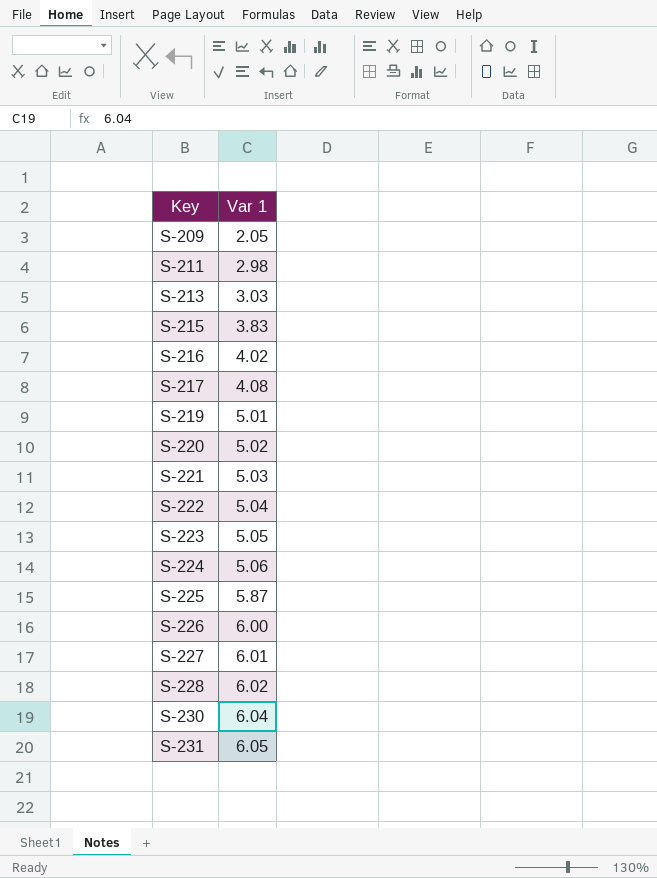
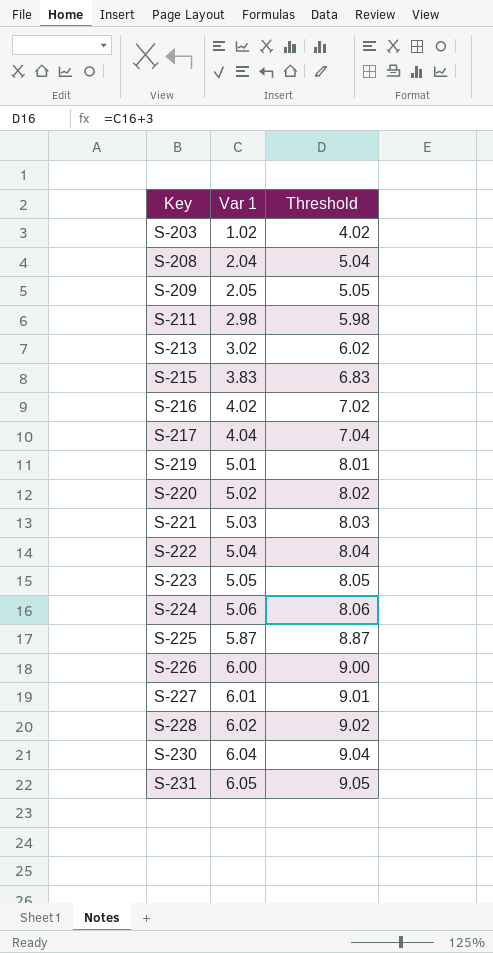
column Threshold | formula: none -> [Var 1] + 3
row S-203: none -> 1.02 | 4.02
row S-208: none -> 2.04 | 5.04
S-213 | Var 1: 3.03 -> 3.02
S-217 | Var 1: 4.08 -> 4.04

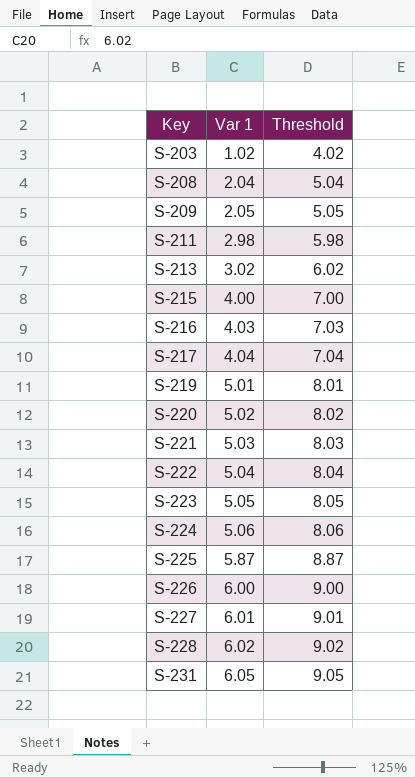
row S-230: 6.04 | 9.04 -> none
S-215 | Var 1: 3.83 -> 4.00
S-215 | Threshold: 6.83 -> 7.00
S-216 | Var 1: 4.02 -> 4.03
S-216 | Threshold: 7.02 -> 7.03

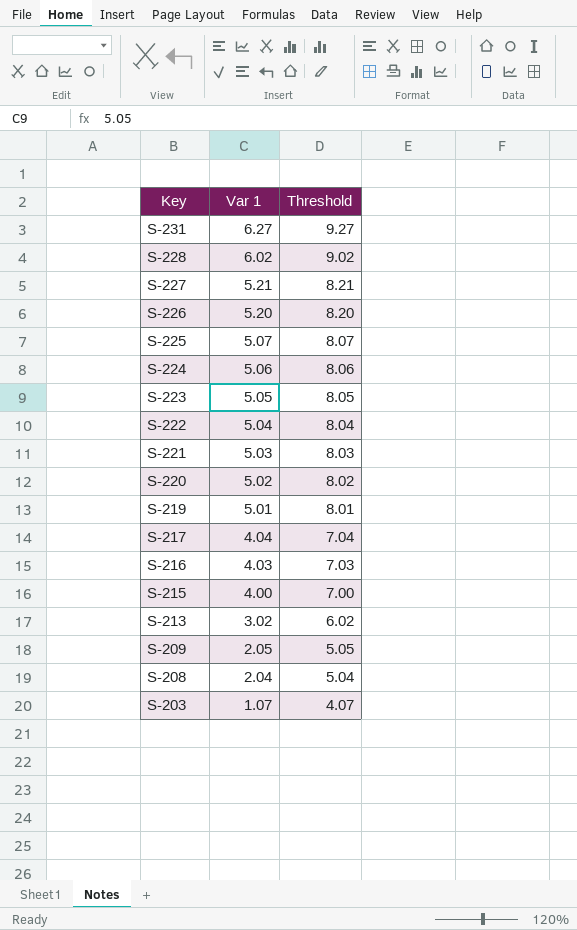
row order: Key ascending -> Key descending
row S-211: 2.98 | 5.98 -> none
S-231 | Var 1: 6.05 -> 6.27
S-231 | Threshold: 9.05 -> 9.27
S-227 | Var 1: 6.01 -> 5.21
S-227 | Threshold: 9.01 -> 8.21
S-226 | Var 1: 6.00 -> 5.20
S-226 | Threshold: 9.00 -> 8.20
S-225 | Var 1: 5.87 -> 5.07
S-225 | Threshold: 8.87 -> 8.07
S-203 | Var 1: 1.02 -> 1.07
S-203 | Threshold: 4.02 -> 4.07

